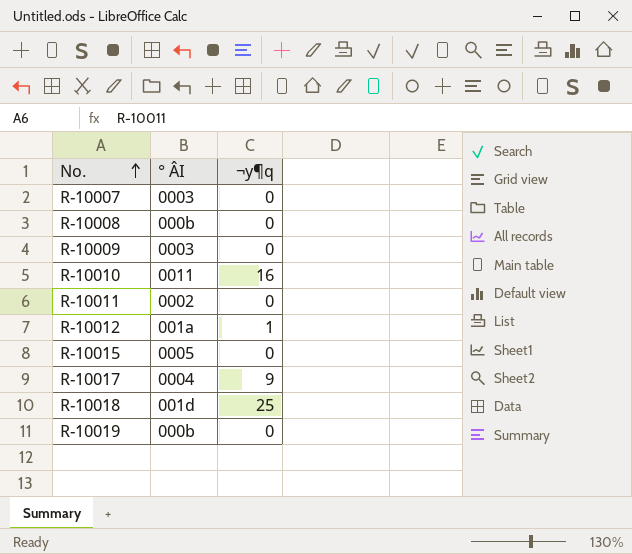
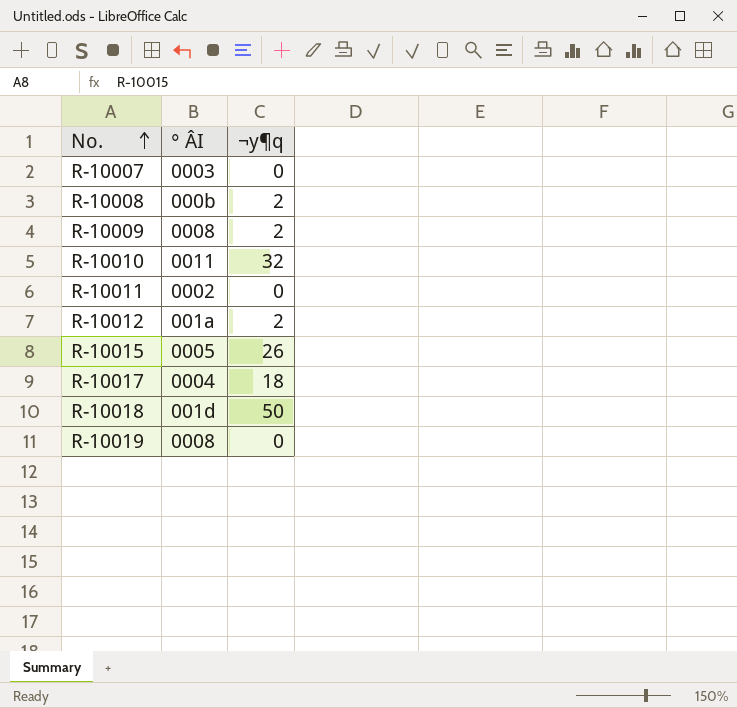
R-10008 | ¬y¶q: 0 -> 2
R-10009 | ° ÂI: 0003 -> 0008
R-10009 | ¬y¶q: 0 -> 2
R-10010 | ¬y¶q: 16 -> 32
R-10012 | ¬y¶q: 1 -> 2
R-10015 | ¬y¶q: 0 -> 26
R-10017 | ¬y¶q: 9 -> 18
R-10018 | ¬y¶q: 25 -> 50
R-10019 | ° ÂI: 000b -> 0008

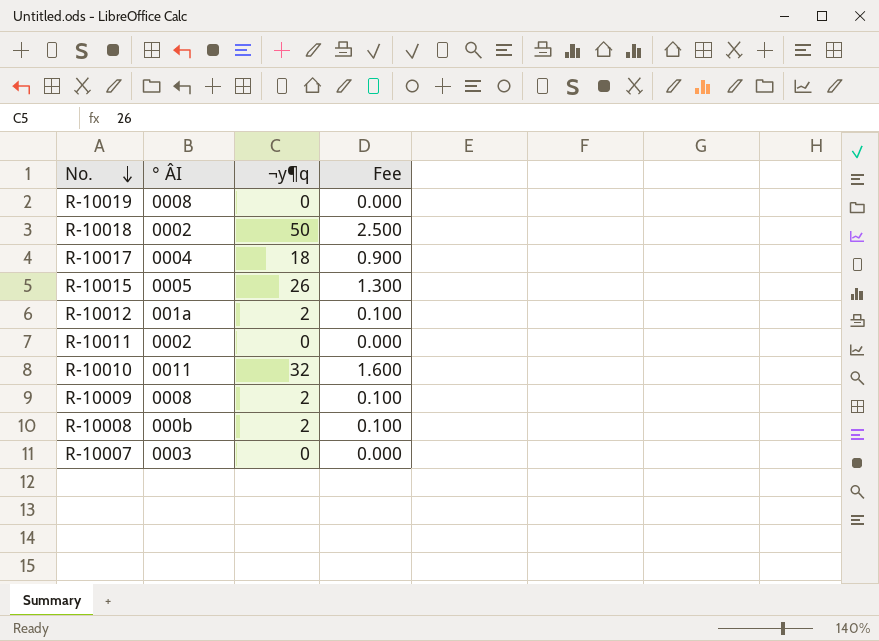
row order: No. ascending -> No. descending
column Fee | formula: none -> [¬y¶q] * 0.05
R-10018 | ° ÂI: 001d -> 0002

